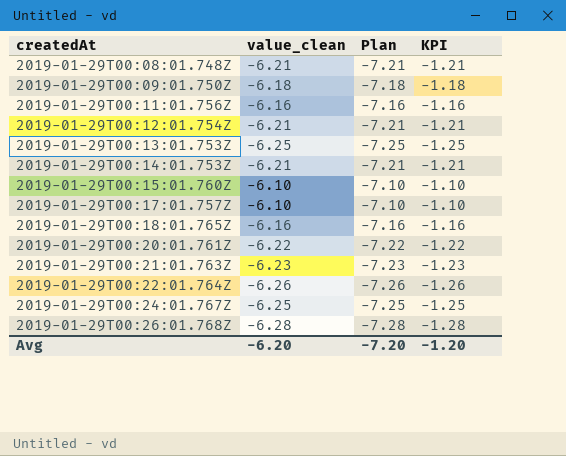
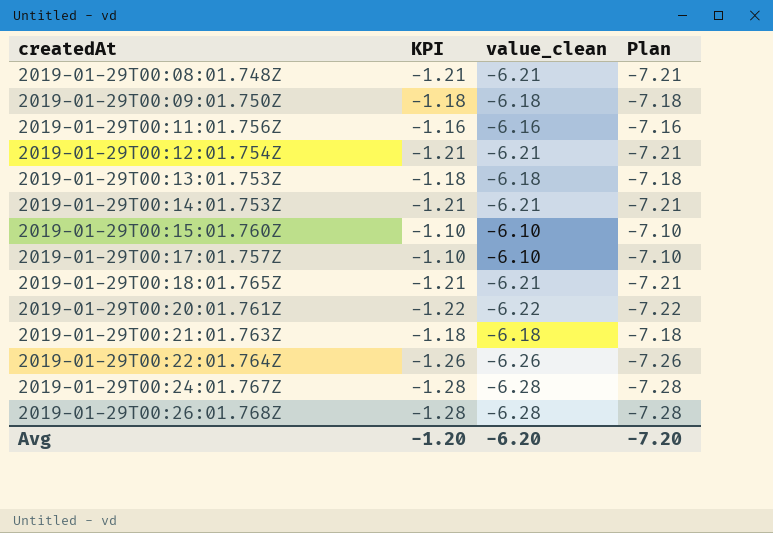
column KPI | position: 4 -> 2
2019-01-29T00:13:01.753Z | KPI: -1.25 -> -1.18
2019-01-29T00:13:01.753Z | value_clean: -6.25 -> -6.18
2019-01-29T00:13:01.753Z | Plan: -7.25 -> -7.18
2019-01-29T00:18:01.765Z | KPI: -1.16 -> -1.21
2019-01-29T00:18:01.765Z | value_clean: -6.16 -> -6.21
2019-01-29T00:18:01.765Z | Plan: -7.16 -> -7.21
2019-01-29T00:21:01.763Z | KPI: -1.23 -> -1.18
2019-01-29T00:21:01.763Z | value_clean: -6.23 -> -6.18
2019-01-29T00:21:01.763Z | Plan: -7.23 -> -7.18
2019-01-29T00:24:01.767Z | KPI: -1.25 -> -1.28
2019-01-29T00:24:01.767Z | value_clean: -6.25 -> -6.28
2019-01-29T00:24:01.767Z | Plan: -7.25 -> -7.28

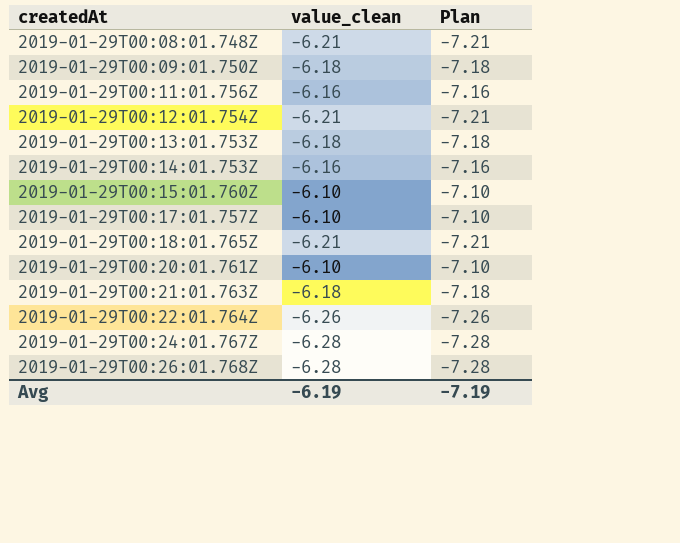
column KPI | formula: [value_clean] + 5 -> none
2019-01-29T00:14:01.753Z | value_clean: -6.21 -> -6.16
2019-01-29T00:14:01.753Z | Plan: -7.21 -> -7.16
2019-01-29T00:20:01.761Z | value_clean: -6.22 -> -6.10
2019-01-29T00:20:01.761Z | Plan: -7.22 -> -7.10
Avg | value_clean: -6.20 -> -6.19
Avg | Plan: -7.20 -> -7.19

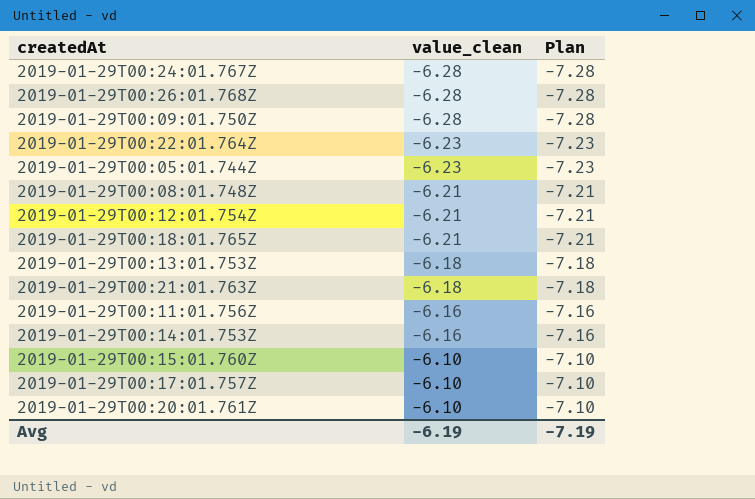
row order: createdAt ascending -> value_clean ascending
2019-01-29T00:09:01.750Z | value_clean: -6.18 -> -6.28
2019-01-29T00:09:01.750Z | Plan: -7.18 -> -7.28
2019-01-29T00:22:01.764Z | value_clean: -6.26 -> -6.23
2019-01-29T00:22:01.764Z | Plan: -7.26 -> -7.23
row 2019-01-29T00:05:01.744Z: none -> -6.23 | -7.23

